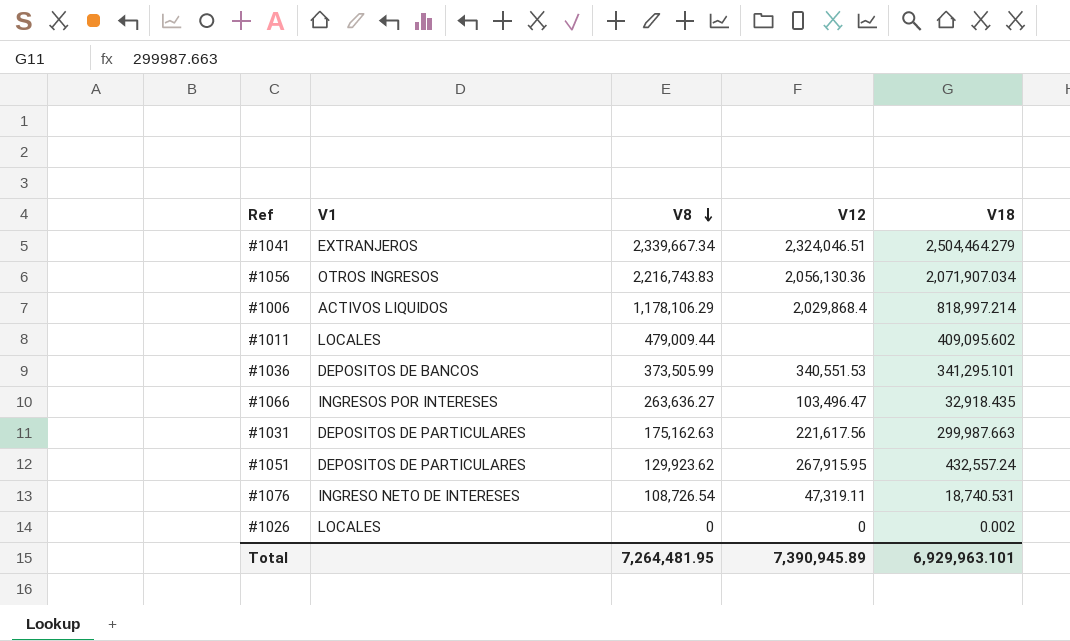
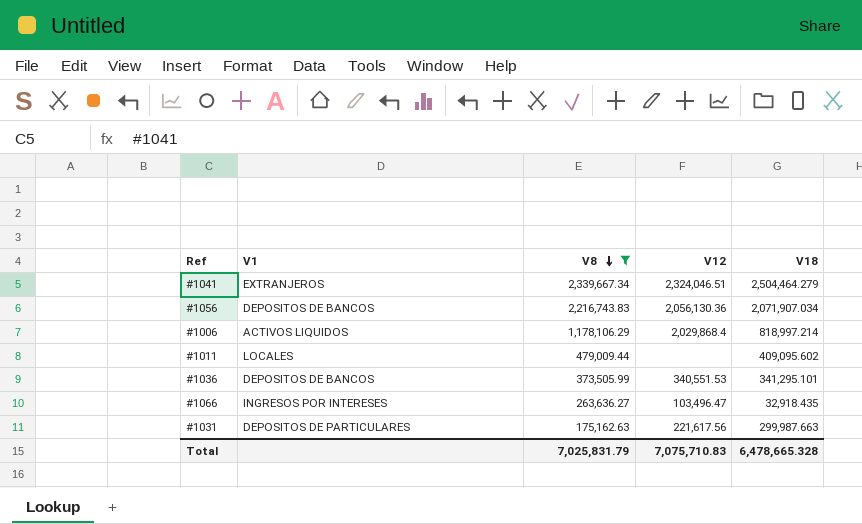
filter: none -> V8 >= 175,162.63
#1056 | V1: OTROS INGRESOS -> DEPOSITOS DE BANCOS
Total | V8: 7,264,481.95 -> 7,025,831.79
Total | V12: 7,390,945.89 -> 7,075,710.83
Total | V18: 6,929,963.101 -> 6,478,665.328

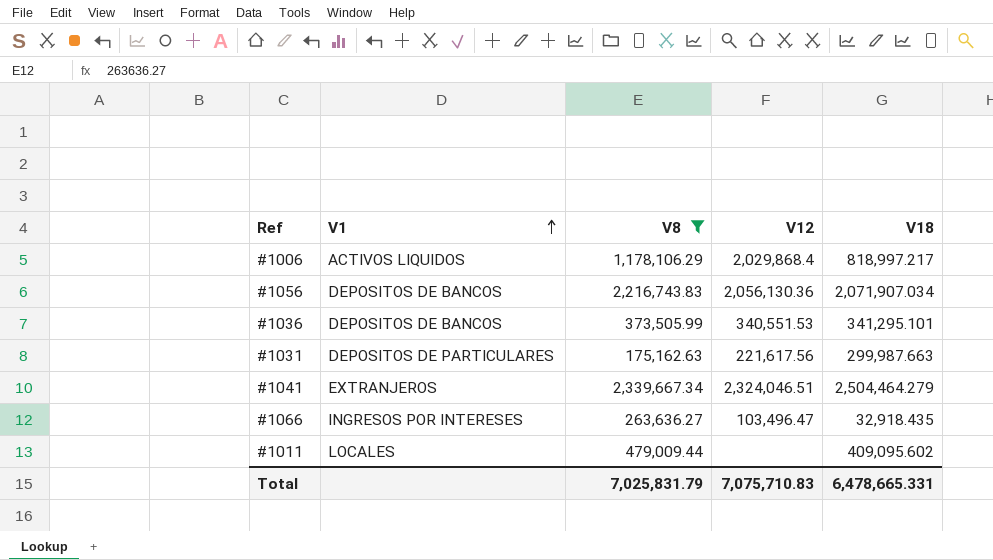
row order: V8 descending -> V1 ascending
#1006 | V18: 818,997.214 -> 818,997.217
Total | V18: 6,478,665.328 -> 6,478,665.331

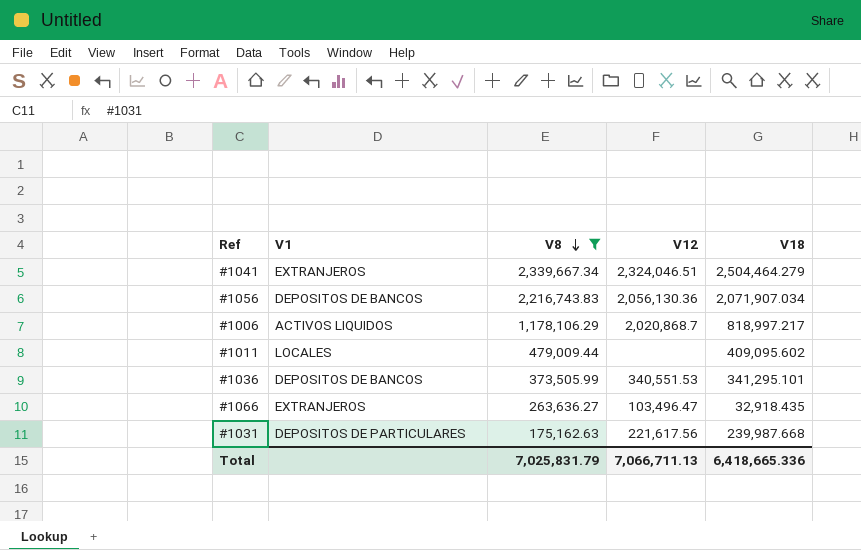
row order: V1 ascending -> V8 descending
#1006 | V12: 2,029,868.4 -> 2,020,868.7
#1066 | V1: INGRESOS POR INTERESES -> EXTRANJEROS
#1031 | V18: 299,987.663 -> 239,987.668
Total | V12: 7,075,710.83 -> 7,066,711.13
Total | V18: 6,478,665.331 -> 6,418,665.336

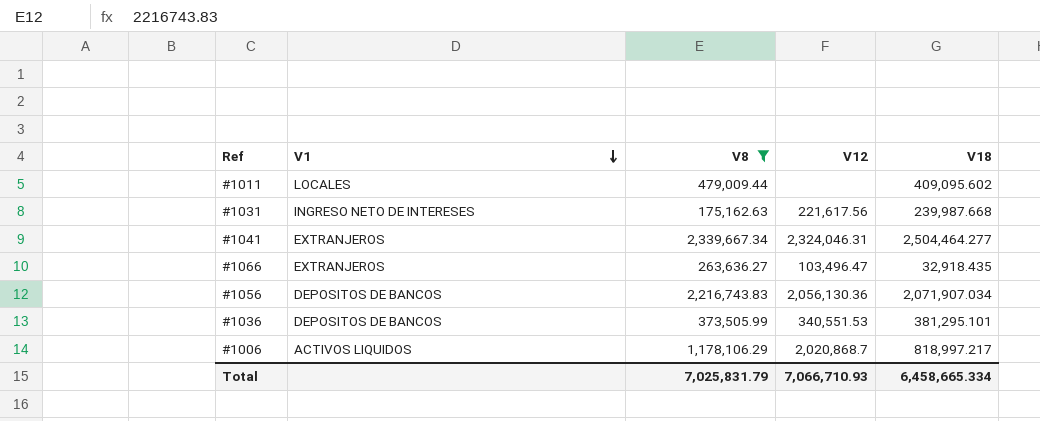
row order: V8 descending -> V1 descending
#1031 | V1: DEPOSITOS DE PARTICULARES -> INGRESO NETO DE INTERESES
#1041 | V12: 2,324,046.51 -> 2,324,046.31
#1041 | V18: 2,504,464.279 -> 2,504,464.277
#1036 | V18: 341,295.101 -> 381,295.101
Total | V12: 7,066,711.13 -> 7,066,710.93
Total | V18: 6,418,665.336 -> 6,458,665.334

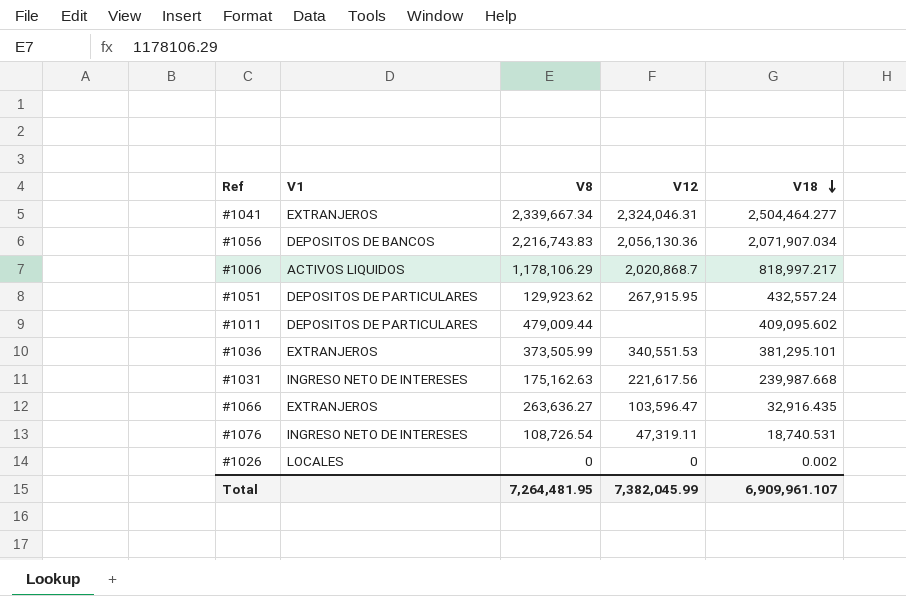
filter: V8 >= 175,162.63 -> none
row order: V1 descending -> V18 descending
#1011 | V1: LOCALES -> DEPOSITOS DE PARTICULARES
#1036 | V1: DEPOSITOS DE BANCOS -> EXTRANJEROS
#1066 | V12: 103,496.47 -> 103,596.47
#1066 | V18: 32,918.435 -> 32,916.435
Total | V8: 7,025,831.79 -> 7,264,481.95
Total | V12: 7,066,710.93 -> 7,382,045.99
Total | V18: 6,458,665.334 -> 6,909,961.107

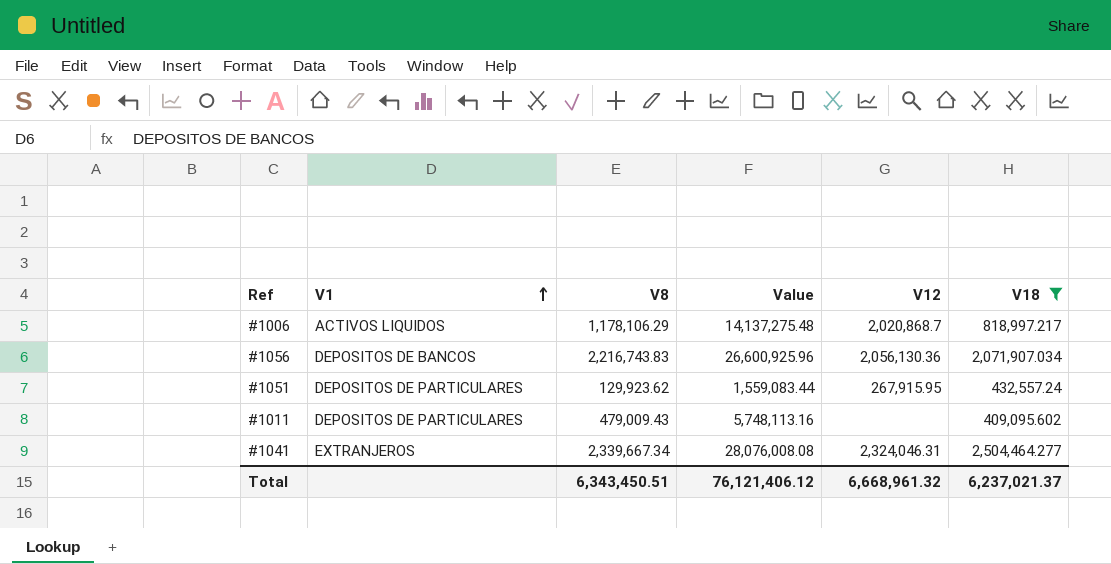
filter: none -> V18 >= 409,095.602
row order: V18 descending -> V1 ascending
column Value | formula: none -> [V8] * 12
#1011 | V8: 479,009.44 -> 479,009.43
Total | V8: 7,264,481.95 -> 6,343,450.51
Total | V12: 7,382,045.99 -> 6,668,961.32
Total | V18: 6,909,961.107 -> 6,237,021.37

